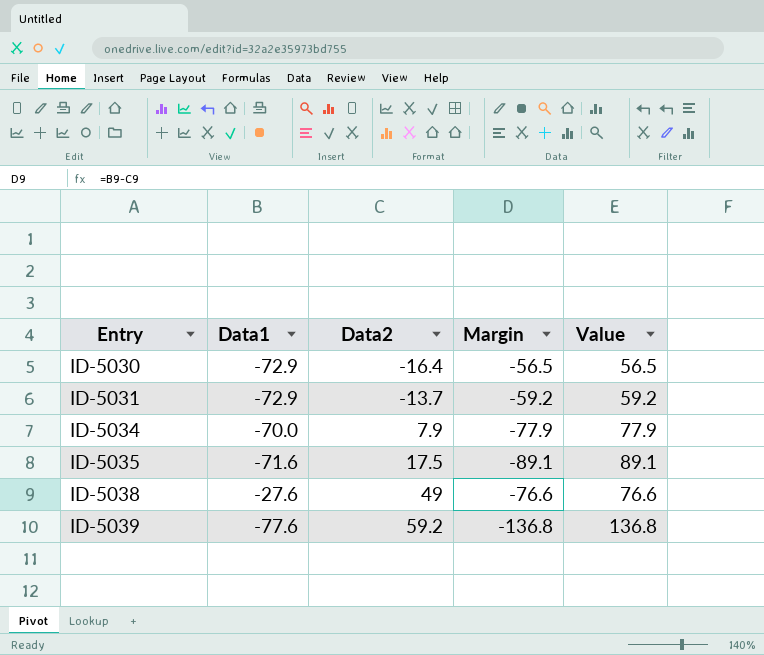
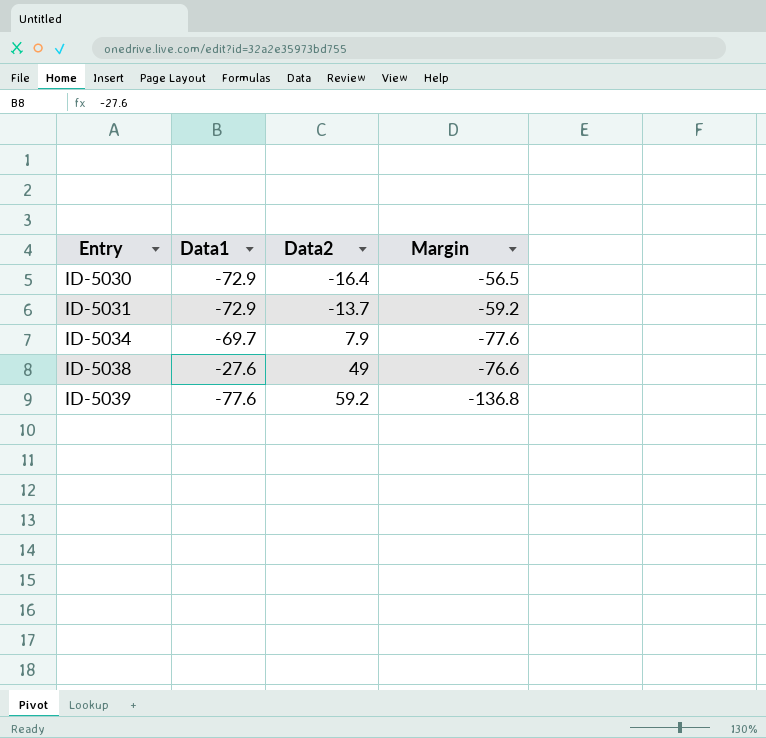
column Value | formula: [Data2] - [Data1] -> none
row ID-5035: -71.6 | 17.5 | -89.1 | 89.1 -> none
ID-5034 | Data1: -70.0 -> -69.7
ID-5034 | Margin: -77.9 -> -77.6

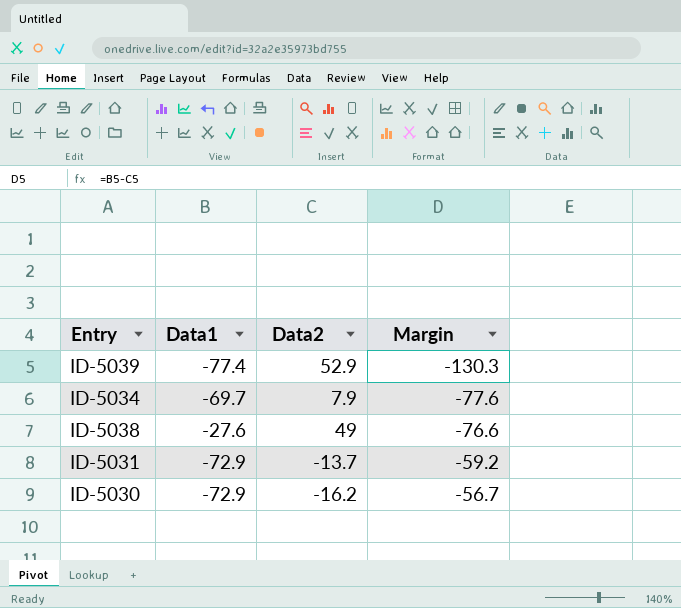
row order: Entry ascending -> Margin ascending
ID-5039 | Data1: -77.6 -> -77.4
ID-5039 | Data2: 59.2 -> 52.9
ID-5039 | Margin: -136.8 -> -130.3
ID-5030 | Data2: -16.4 -> -16.2
ID-5030 | Margin: -56.5 -> -56.7

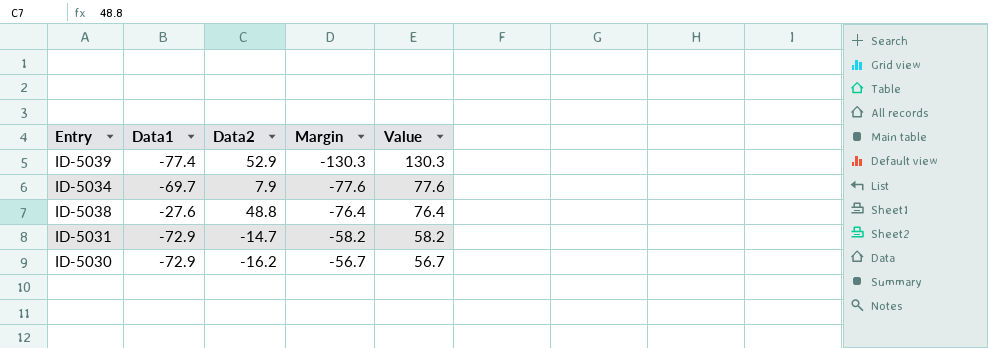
column Value | formula: none -> [Data2] - [Data1]
ID-5038 | Data2: 49 -> 48.8
ID-5038 | Margin: -76.6 -> -76.4
ID-5031 | Data2: -13.7 -> -14.7
ID-5031 | Margin: -59.2 -> -58.2

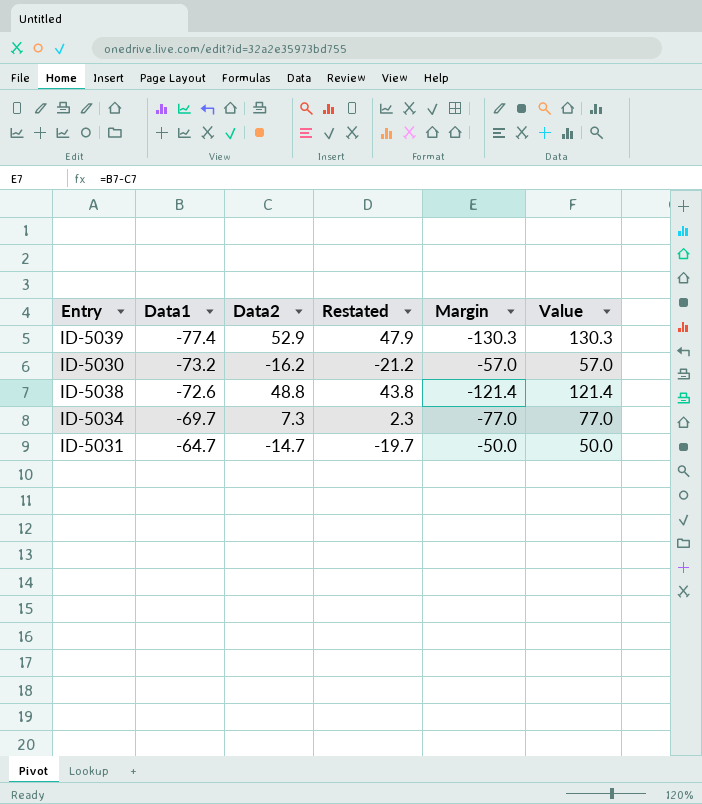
row order: Margin ascending -> Data1 ascending
column Restated | formula: none -> [Data2] - 5
ID-5030 | Data1: -72.9 -> -73.2
ID-5030 | Margin: -56.7 -> -57.0
ID-5030 | Value: 56.7 -> 57.0
ID-5038 | Data1: -27.6 -> -72.6
ID-5038 | Margin: -76.4 -> -121.4
ID-5038 | Value: 76.4 -> 121.4
ID-5034 | Data2: 7.9 -> 7.3
ID-5034 | Margin: -77.6 -> -77.0
ID-5034 | Value: 77.6 -> 77.0
ID-5031 | Data1: -72.9 -> -64.7
ID-5031 | Margin: -58.2 -> -50.0
ID-5031 | Value: 58.2 -> 50.0

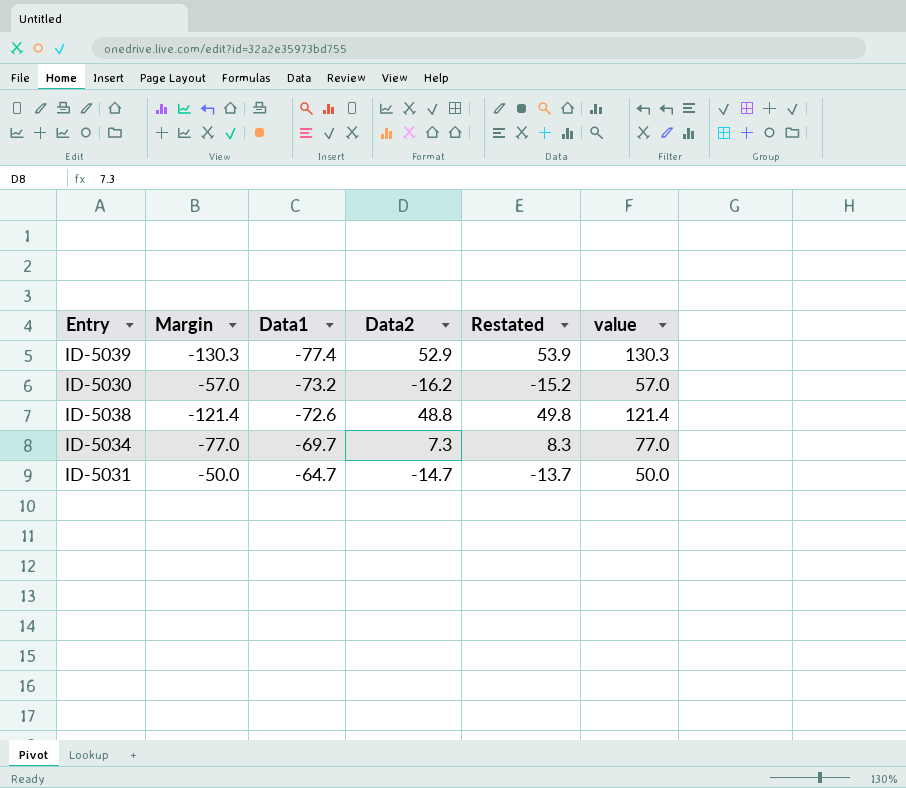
column Margin | position: 5 -> 2
column Restated | formula: [Data2] - 5 -> [Data2] + 1
column name: Value -> value

